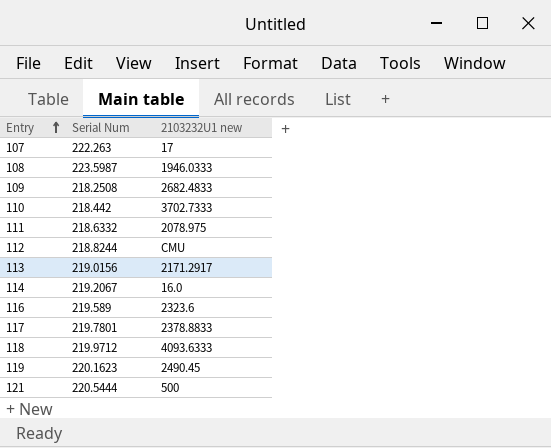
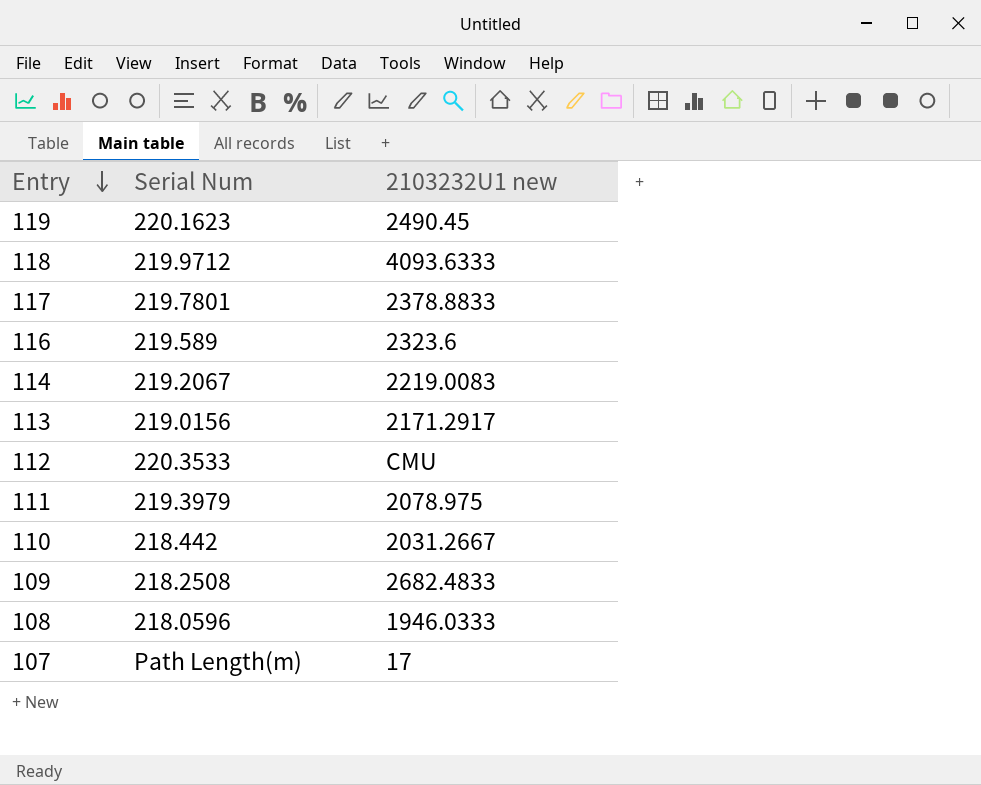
row order: Entry ascending -> Entry descending
row 121: 220.5444 | 500 -> none
114 | 2103232U1 new: 16.0 -> 2219.0083
112 | Serial Num: 218.8244 -> 220.3533
111 | Serial Num: 218.6332 -> 219.3979
110 | 2103232U1 new: 3702.7333 -> 2031.2667
108 | Serial Num: 223.5987 -> 218.0596
107 | Serial Num: 222.263 -> Path Length(m)

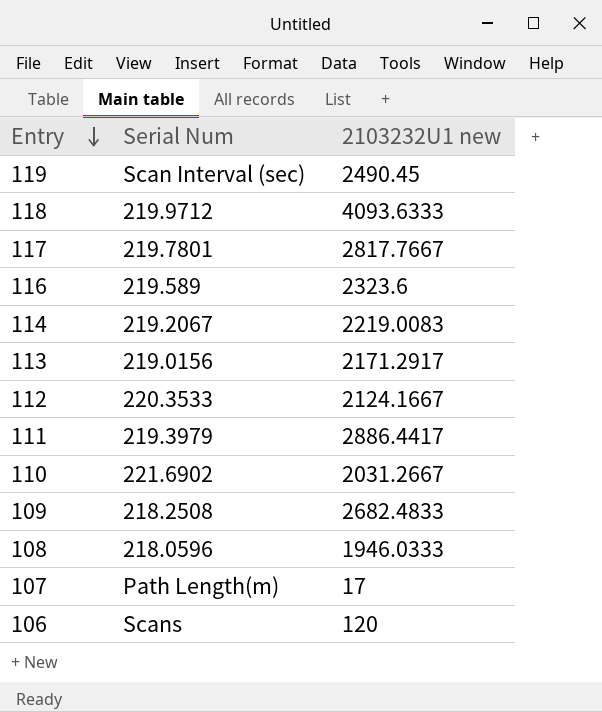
119 | Serial Num: 220.1623 -> Scan Interval (sec)
117 | 2103232U1 new: 2378.8833 -> 2817.7667
112 | 2103232U1 new: CMU -> 2124.1667
111 | 2103232U1 new: 2078.975 -> 2886.4417
110 | Serial Num: 218.442 -> 221.6902
row 106: none -> Scans | 120

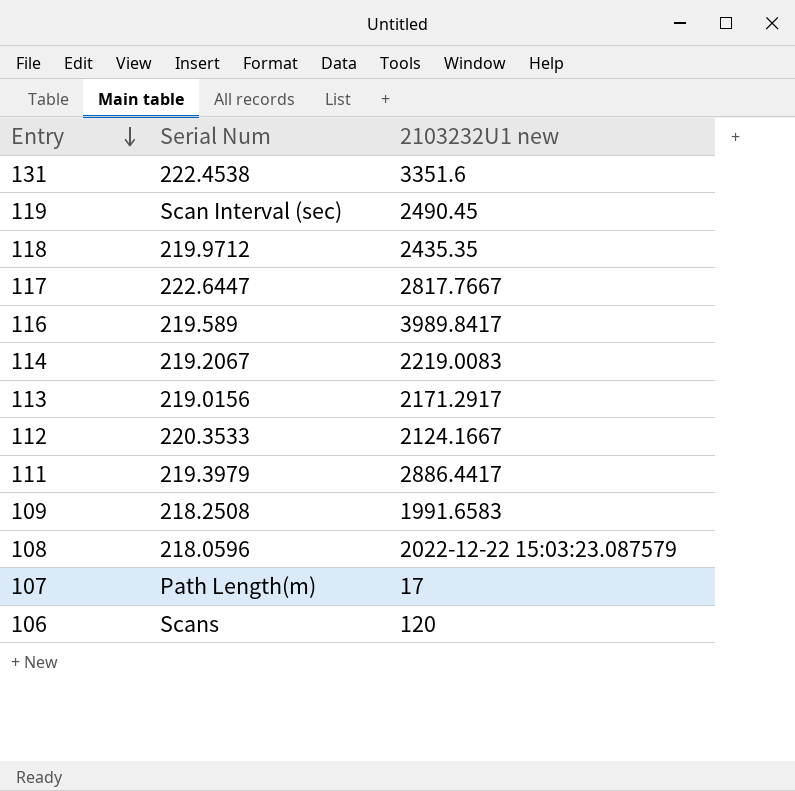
row 110: 221.6902 | 2031.2667 -> none
row 131: none -> 222.4538 | 3351.6
118 | 2103232U1 new: 4093.6333 -> 2435.35
117 | Serial Num: 219.7801 -> 222.6447
116 | 2103232U1 new: 2323.6 -> 3989.8417
109 | 2103232U1 new: 2682.4833 -> 1991.6583
108 | 2103232U1 new: 1946.0333 -> 2022-12-22 15:03:23.087579

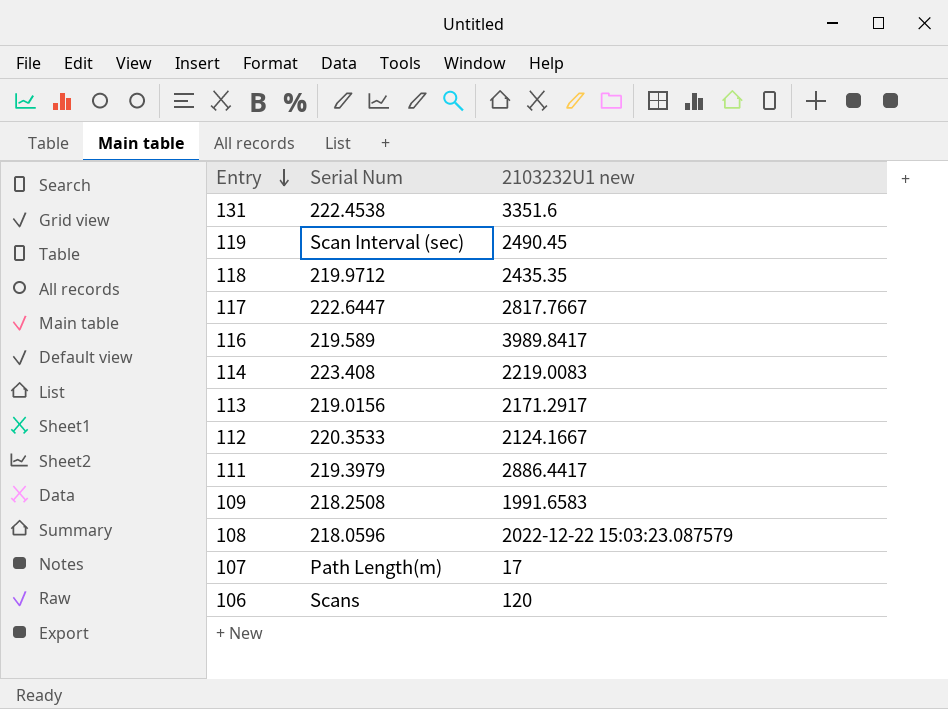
114 | Serial Num: 219.2067 -> 223.408

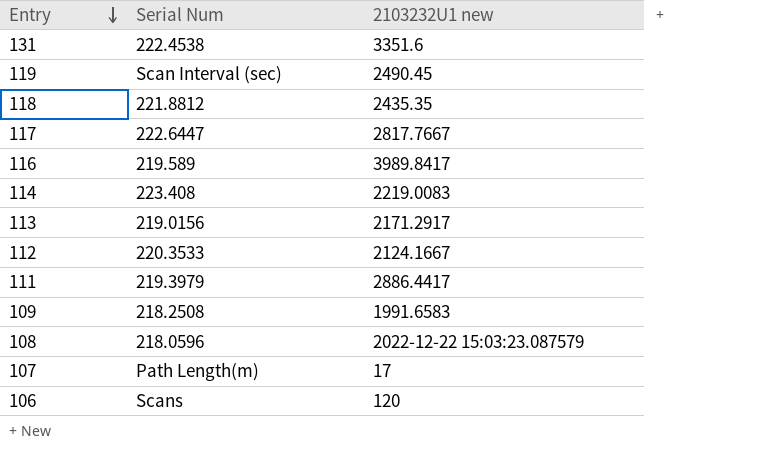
118 | Serial Num: 219.9712 -> 221.8812

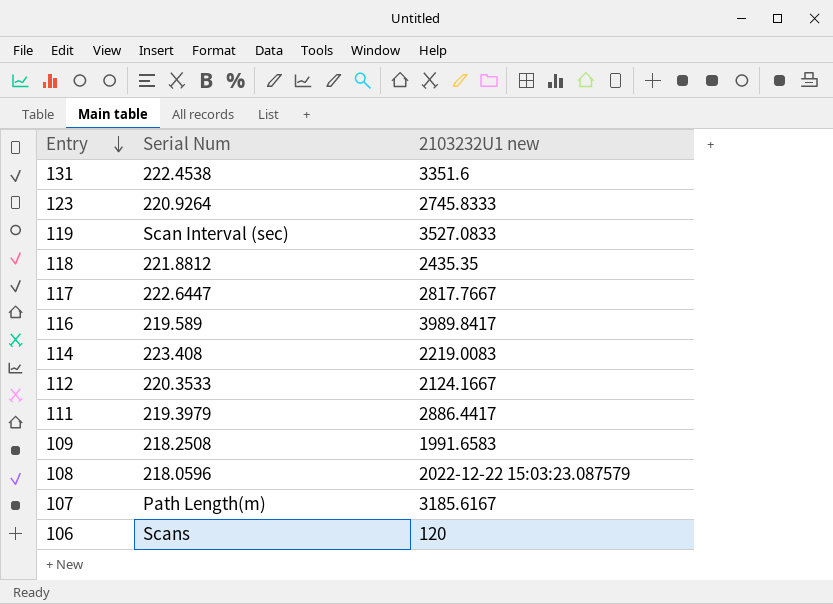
row 113: 219.0156 | 2171.2917 -> none
row 123: none -> 220.9264 | 2745.8333
119 | 2103232U1 new: 2490.45 -> 3527.0833
107 | 2103232U1 new: 17 -> 3185.6167

